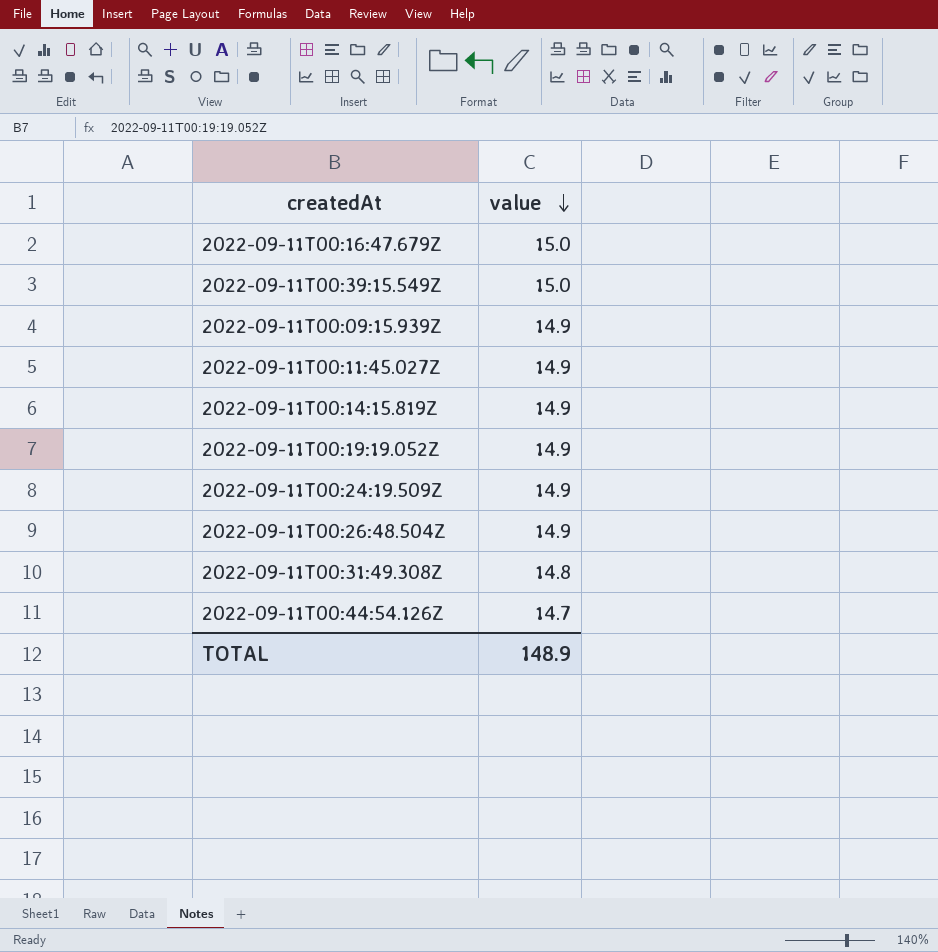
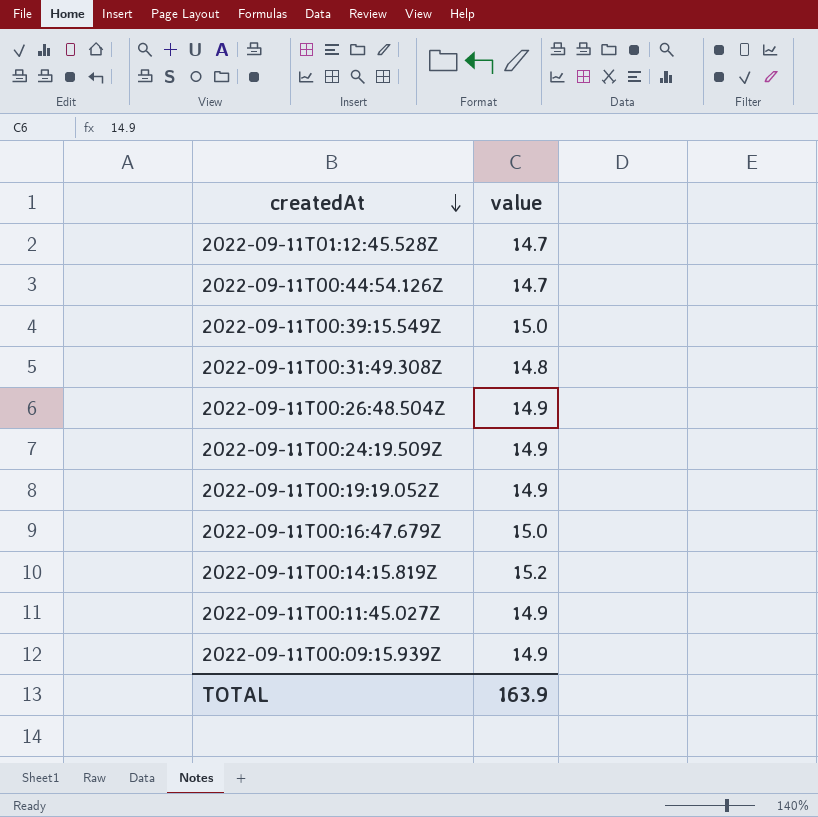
row order: value descending -> createdAt descending
row 2022-09-11T01:12:45.528Z: none -> 14.7
2022-09-11T00:14:15.819Z | value: 14.9 -> 15.2
TOTAL | value: 148.9 -> 163.9

